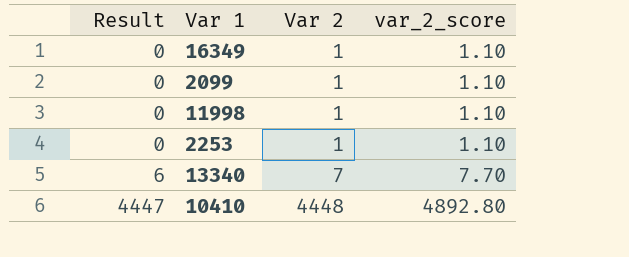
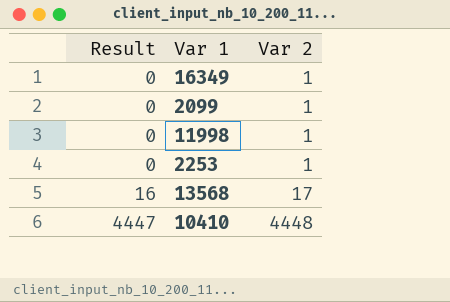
column var_2_score | formula: [Var 2] * 1.1 -> none
row 13340: 6 | 7 | 7.70 -> none
row 13568: none -> 16 | 17

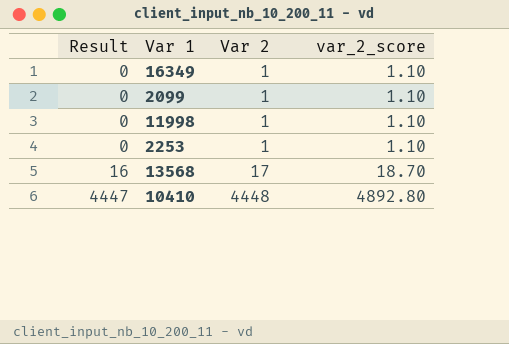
column var_2_score | formula: none -> [Var 2] * 1.1

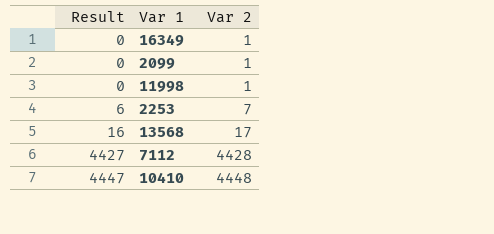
column var_2_score | formula: [Var 2] * 1.1 -> none
2253 | Result: 0 -> 6
2253 | Var 2: 1 -> 7
row 7112: none -> 4427 | 4428

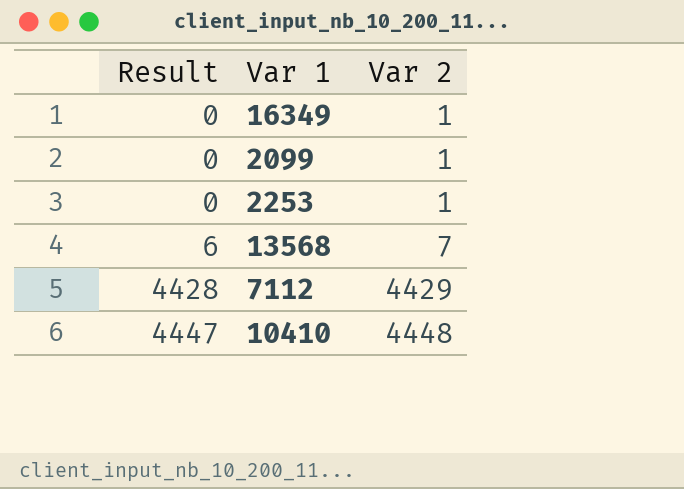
row 11998: 0 | 1 -> none
2253 | Result: 6 -> 0
2253 | Var 2: 7 -> 1
13568 | Result: 16 -> 6
13568 | Var 2: 17 -> 7
7112 | Result: 4427 -> 4428
7112 | Var 2: 4428 -> 4429

